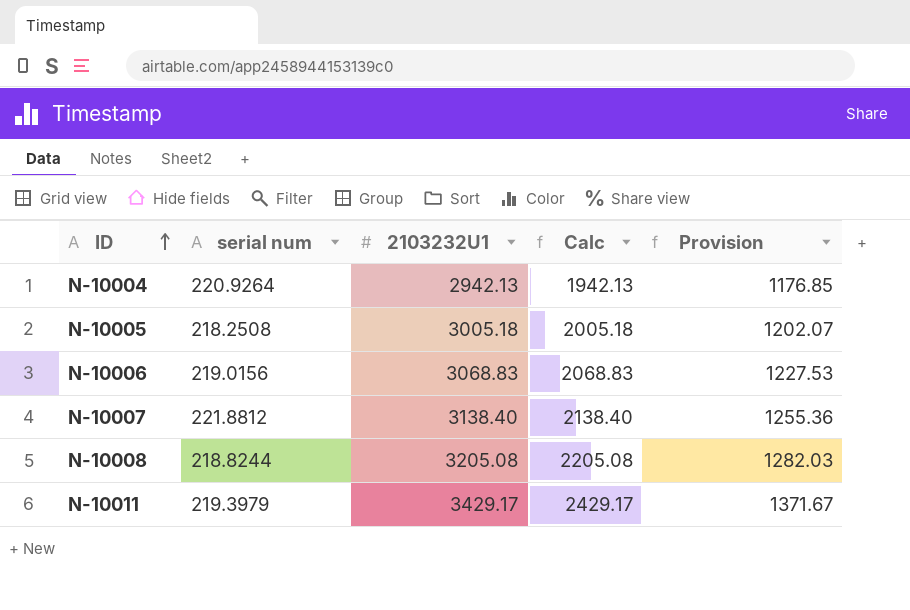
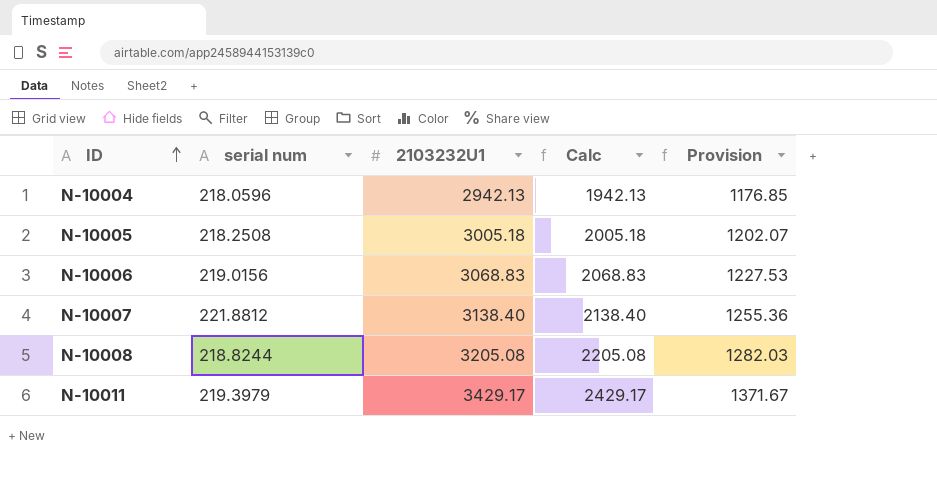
N-10004 | serial num: 220.9264 -> 218.0596

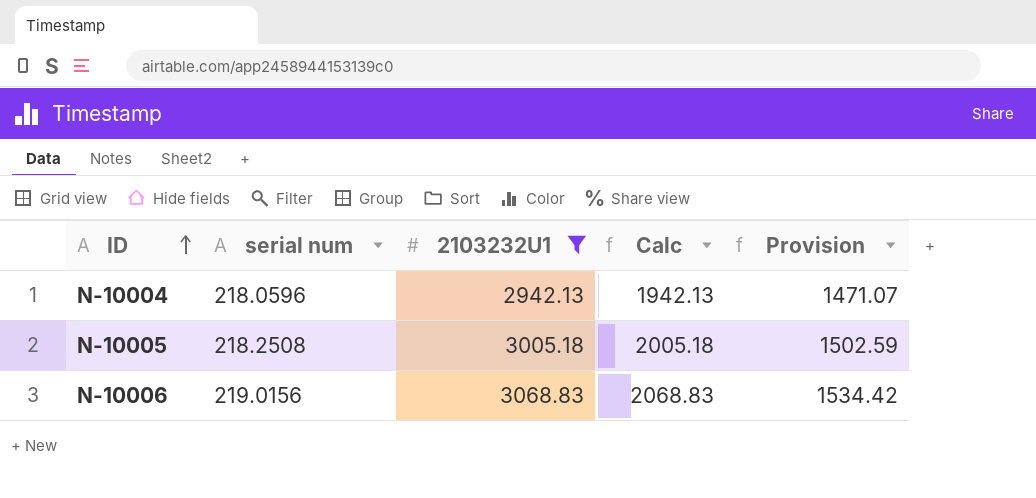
filter: none -> 2103232U1 <= 3068.83
column Provision | formula: [2103232U1] * 0.4 -> [2103232U1] * 0.5

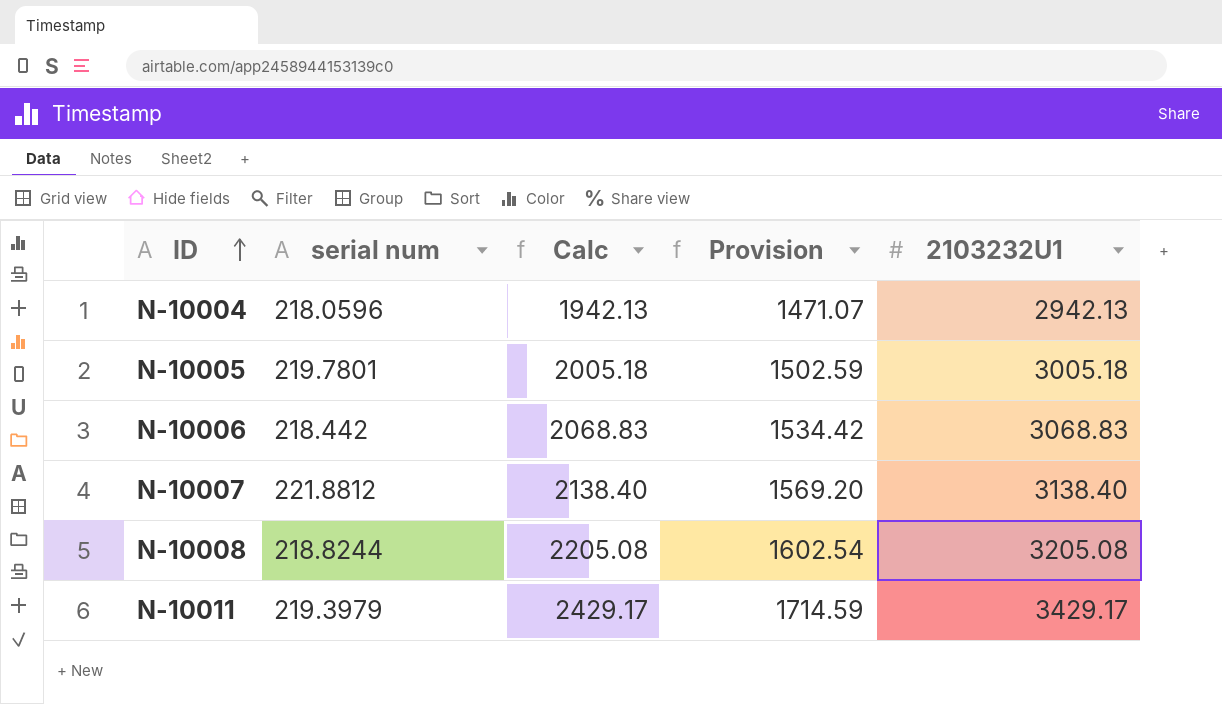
filter: 2103232U1 <= 3068.83 -> none
column 2103232U1 | position: 3 -> 5
N-10005 | serial num: 218.2508 -> 219.7801
N-10006 | serial num: 219.0156 -> 218.442

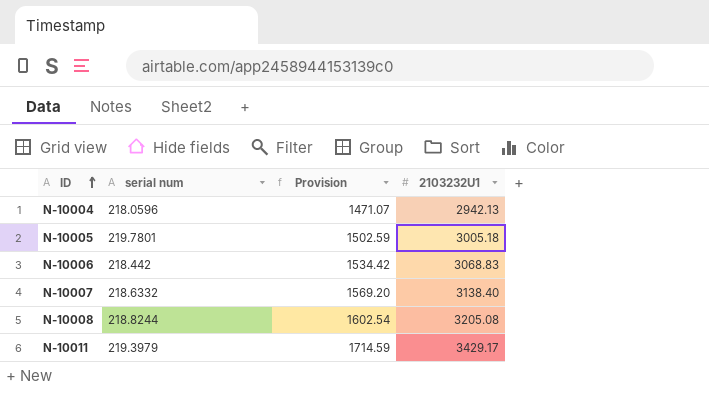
column Calc | formula: [2103232U1] - 1000 -> none
N-10007 | serial num: 221.8812 -> 218.6332

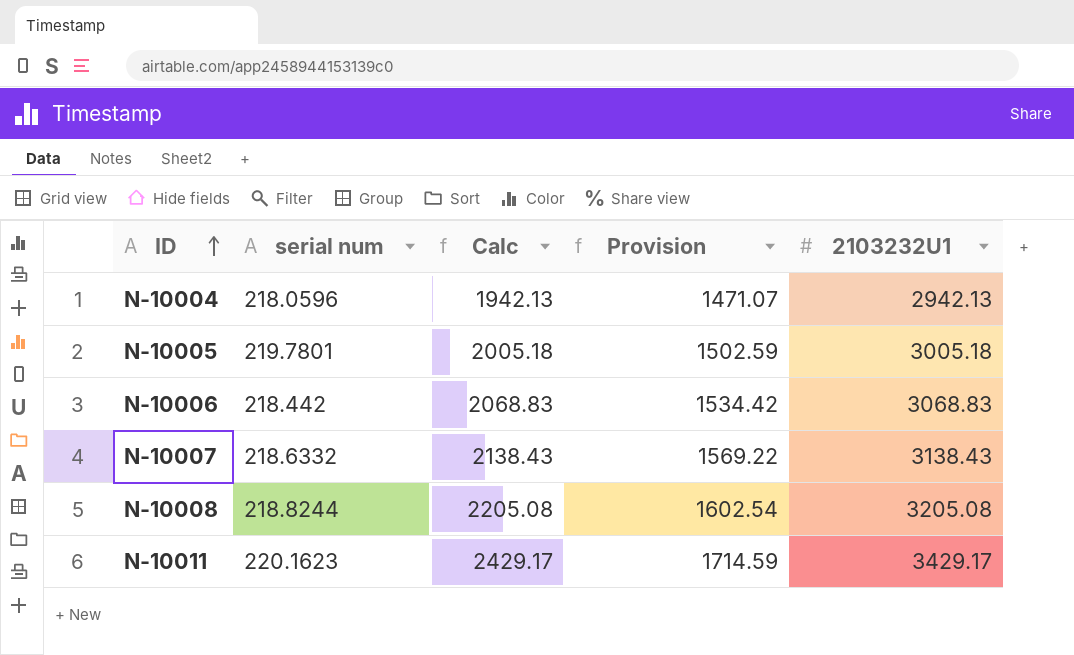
column Calc | formula: none -> [2103232U1] - 1000
N-10007 | Provision: 1569.20 -> 1569.22
N-10007 | 2103232U1: 3138.40 -> 3138.43
N-10011 | serial num: 219.3979 -> 220.1623

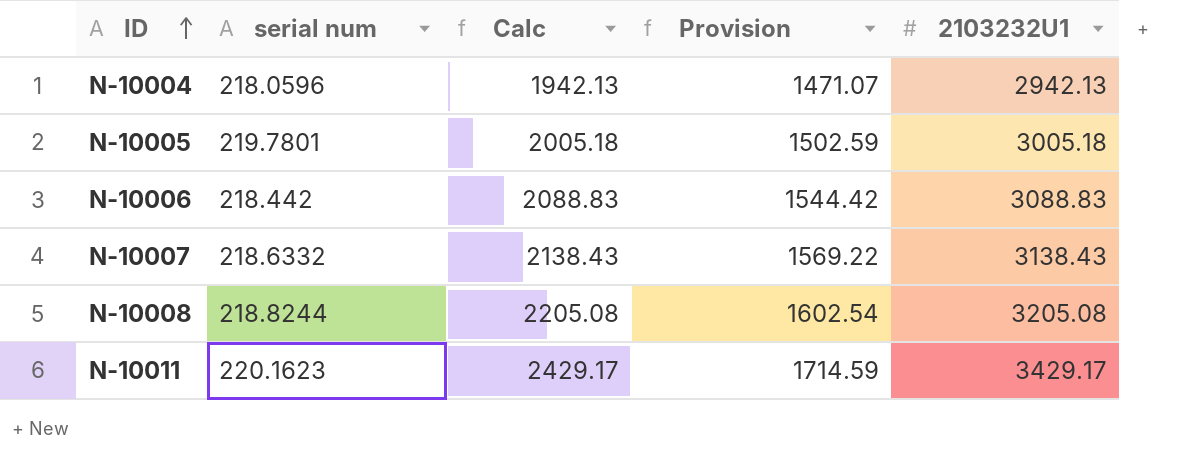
N-10006 | Calc: 2068.83 -> 2088.83
N-10006 | Provision: 1534.42 -> 1544.42
N-10006 | 2103232U1: 3068.83 -> 3088.83

